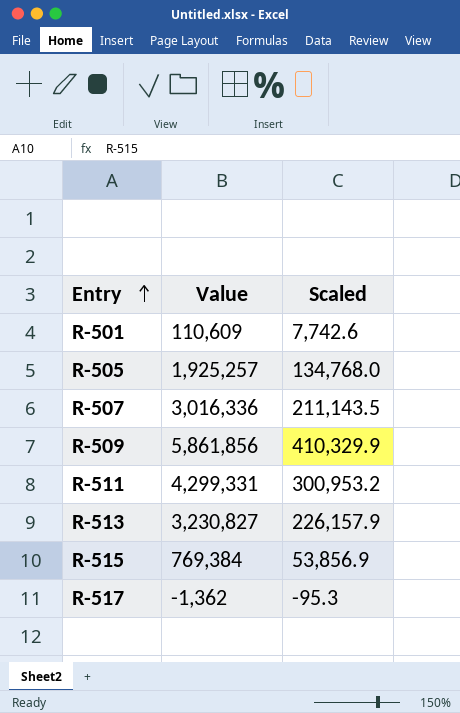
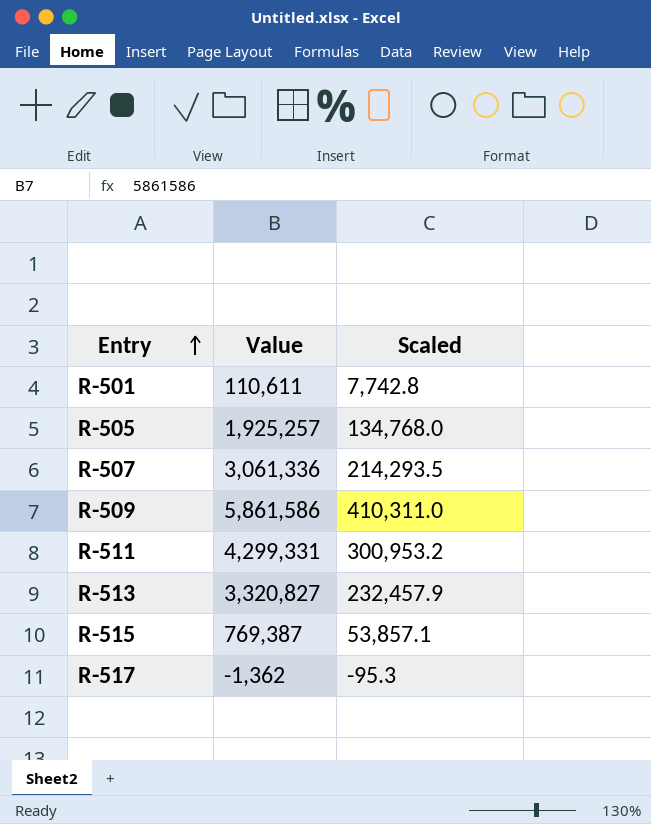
R-501 | Value: 110,609 -> 110,611
R-501 | Scaled: 7,742.6 -> 7,742.8
R-507 | Value: 3,016,336 -> 3,061,336
R-507 | Scaled: 211,143.5 -> 214,293.5
R-509 | Value: 5,861,856 -> 5,861,586
R-509 | Scaled: 410,329.9 -> 410,311.0
R-513 | Value: 3,230,827 -> 3,320,827
R-513 | Scaled: 226,157.9 -> 232,457.9
R-515 | Value: 769,384 -> 769,387
R-515 | Scaled: 53,856.9 -> 53,857.1

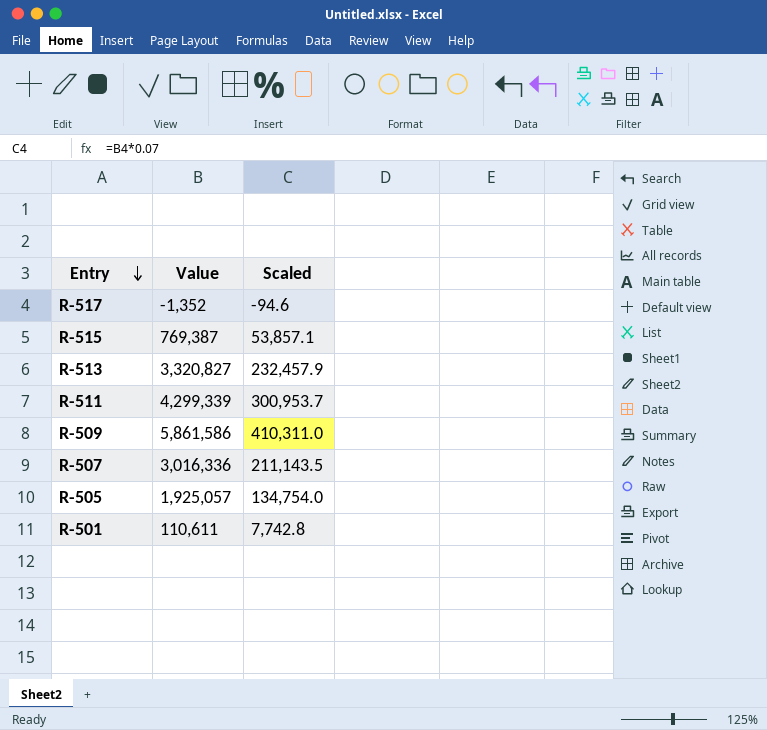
row order: Entry ascending -> Entry descending
R-517 | Value: -1,362 -> -1,352
R-517 | Scaled: -95.3 -> -94.6
R-511 | Value: 4,299,331 -> 4,299,339
R-511 | Scaled: 300,953.2 -> 300,953.7
R-507 | Value: 3,061,336 -> 3,016,336
R-507 | Scaled: 214,293.5 -> 211,143.5
R-505 | Value: 1,925,257 -> 1,925,057
R-505 | Scaled: 134,768.0 -> 134,754.0

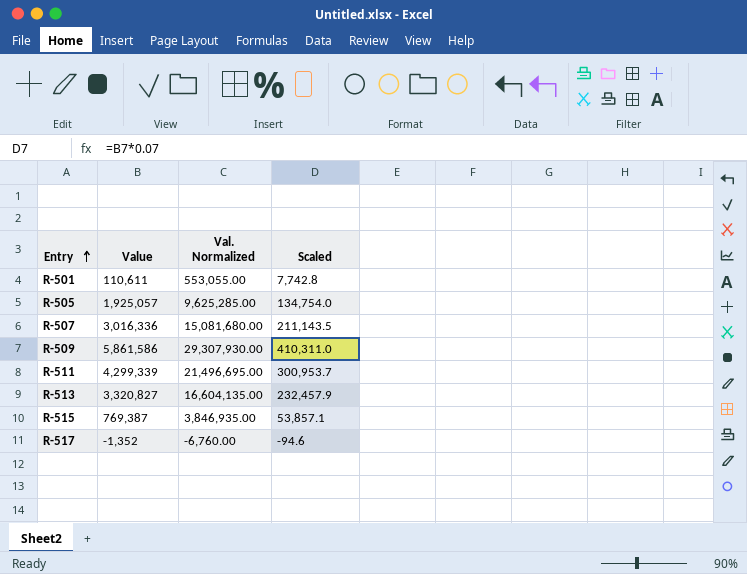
row order: Entry descending -> Entry ascending
column Val. Normalized | formula: none -> [Value] * 5

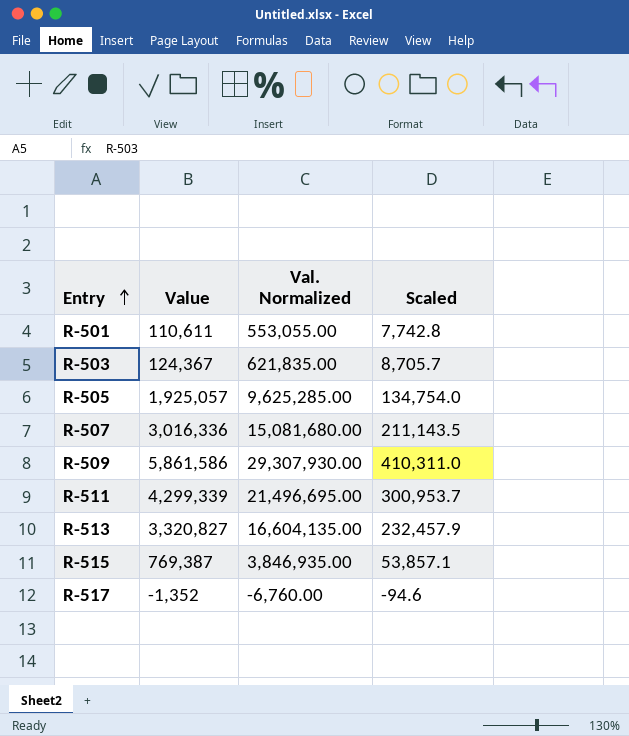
row R-503: none -> 124,367 | 621,835.00 | 8,705.7

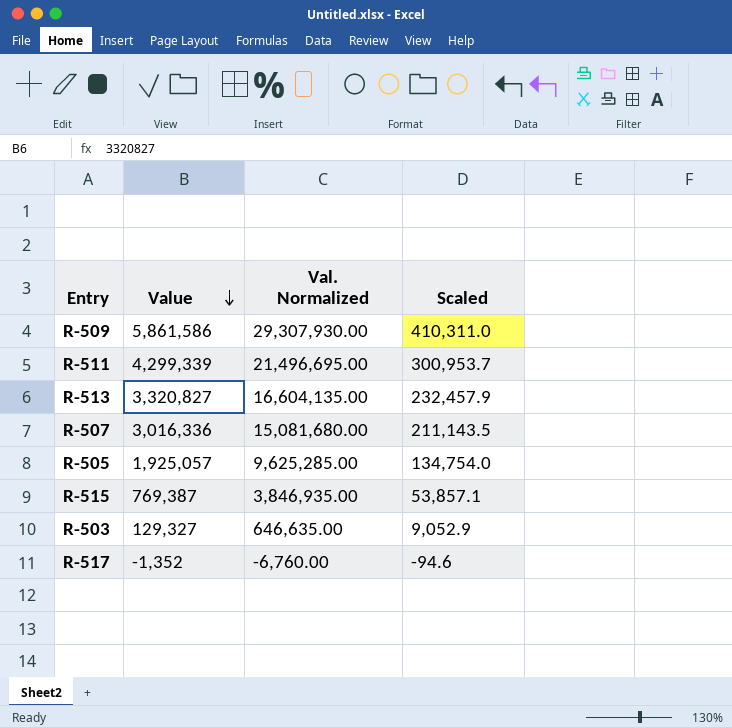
row order: Entry ascending -> Value descending
row R-501: 110,611 | 553,055.00 | 7,742.8 -> none
R-503 | Value: 124,367 -> 129,327
R-503 | Val. Normalized: 621,835.00 -> 646,635.00
R-503 | Scaled: 8,705.7 -> 9,052.9

